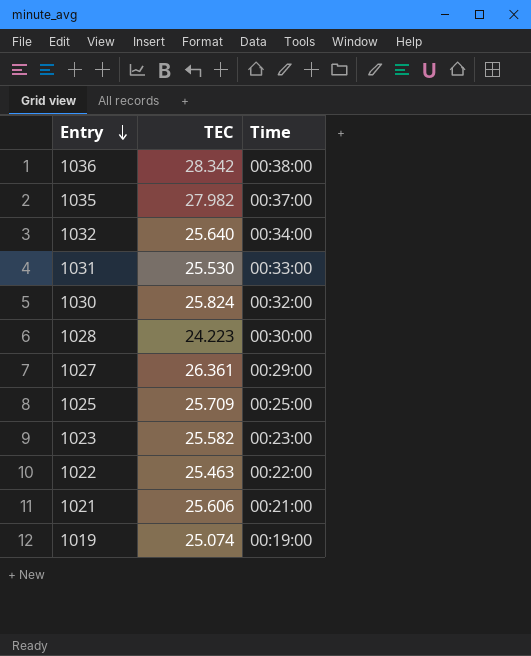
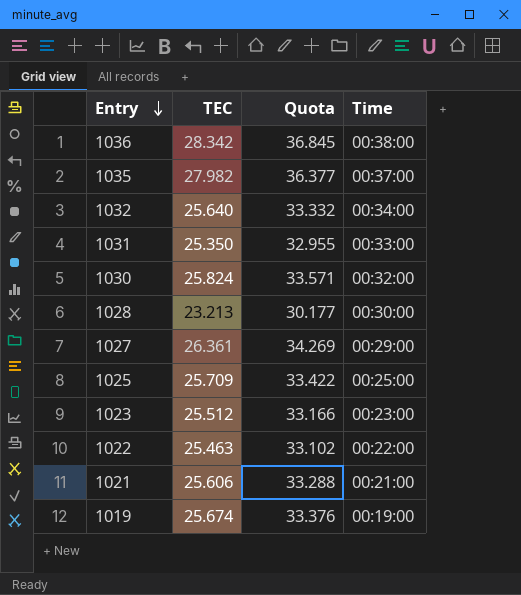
column Quota | formula: none -> [TEC] * 1.3
1031 | TEC: 25.530 -> 25.350
1028 | TEC: 24.223 -> 23.213
1023 | TEC: 25.582 -> 25.512
1019 | TEC: 25.074 -> 25.674

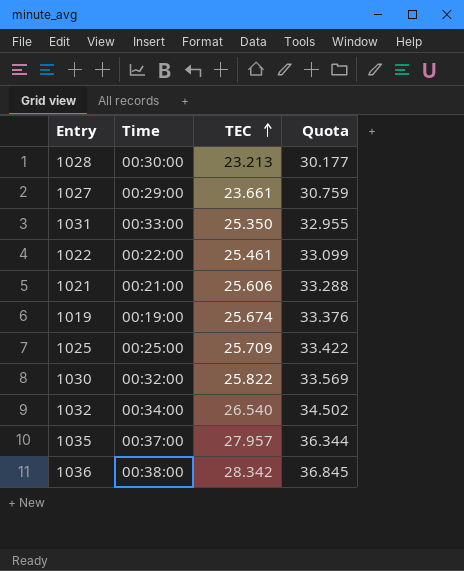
row order: Entry descending -> TEC ascending
column Time | position: 4 -> 2
row 1023: 25.512 | 33.166 | 00:23:00 -> none
1027 | TEC: 26.361 -> 23.661
1027 | Quota: 34.269 -> 30.759
1022 | TEC: 25.463 -> 25.461
1022 | Quota: 33.102 -> 33.099
1030 | TEC: 25.824 -> 25.822
1030 | Quota: 33.571 -> 33.569
1032 | TEC: 25.640 -> 26.540
1032 | Quota: 33.332 -> 34.502
1035 | TEC: 27.982 -> 27.957
1035 | Quota: 36.377 -> 36.344

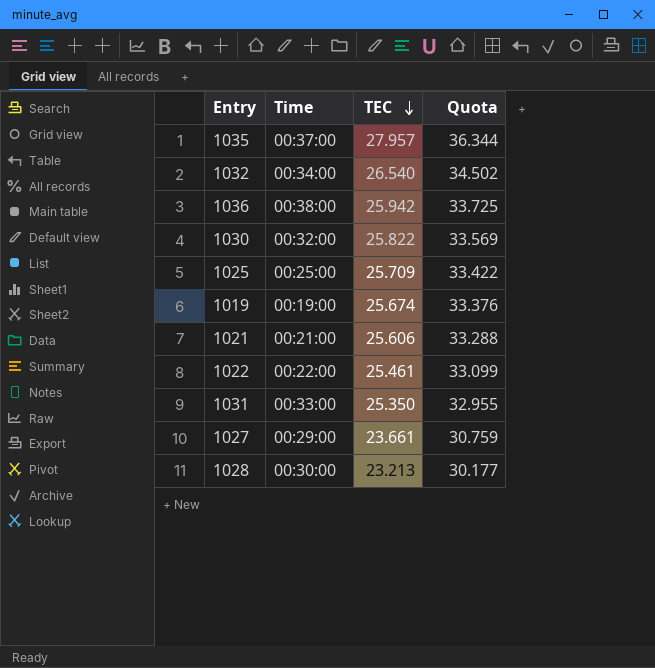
row order: TEC ascending -> TEC descending
1036 | TEC: 28.342 -> 25.942
1036 | Quota: 36.845 -> 33.725

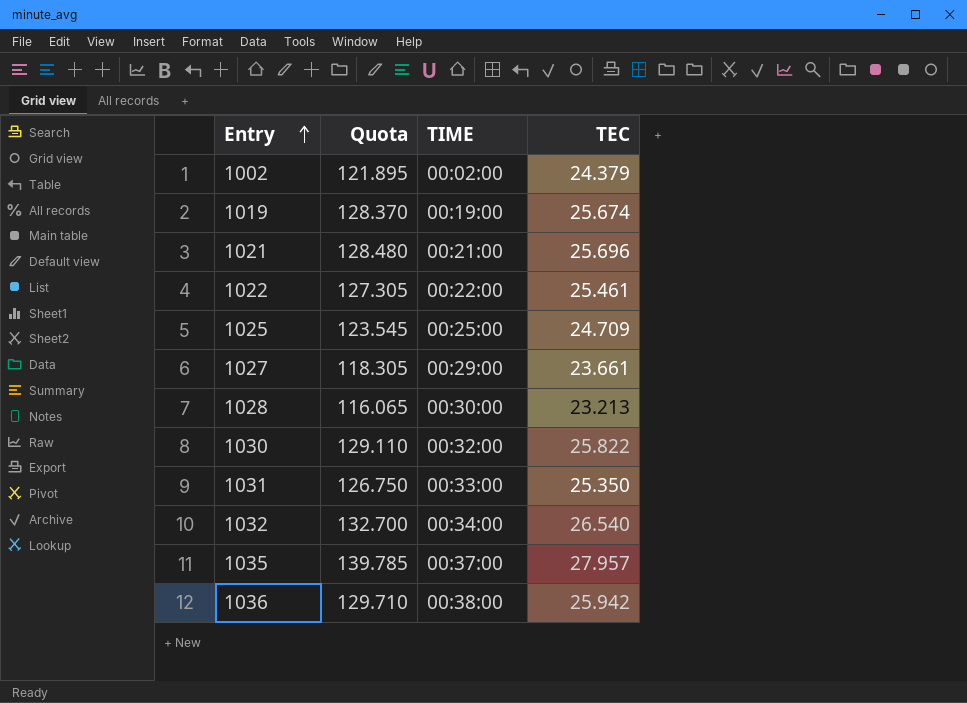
row order: TEC descending -> Entry ascending
column Quota | formula: [TEC] * 1.3 -> [TEC] * 5
column Quota | position: 4 -> 2
column name: Time -> TIME
row 1002: none -> 121.895 | 00:02:00 | 24.379
1021 | TEC: 25.606 -> 25.696
1025 | TEC: 25.709 -> 24.709

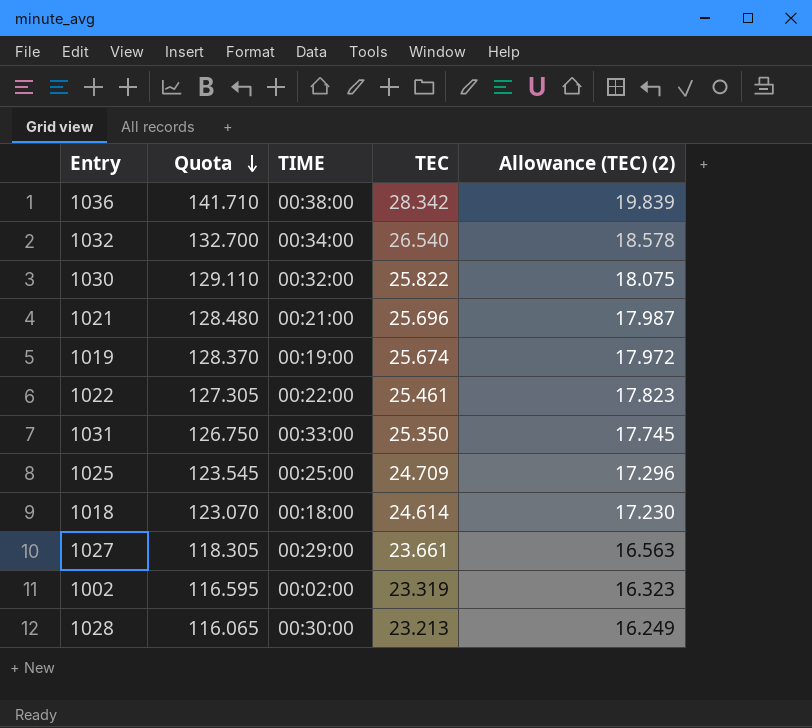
row order: Entry ascending -> Quota descending
column Allowance (TEC) (2) | formula: none -> [TEC] * 0.7
row 1035: 139.785 | 00:37:00 | 27.957 -> none
1036 | Quota: 129.710 -> 141.710
1036 | TEC: 25.942 -> 28.342
row 1018: none -> 123.070 | 00:18:00 | 24.614 | 17.230
1002 | Quota: 121.895 -> 116.595
1002 | TEC: 24.379 -> 23.319

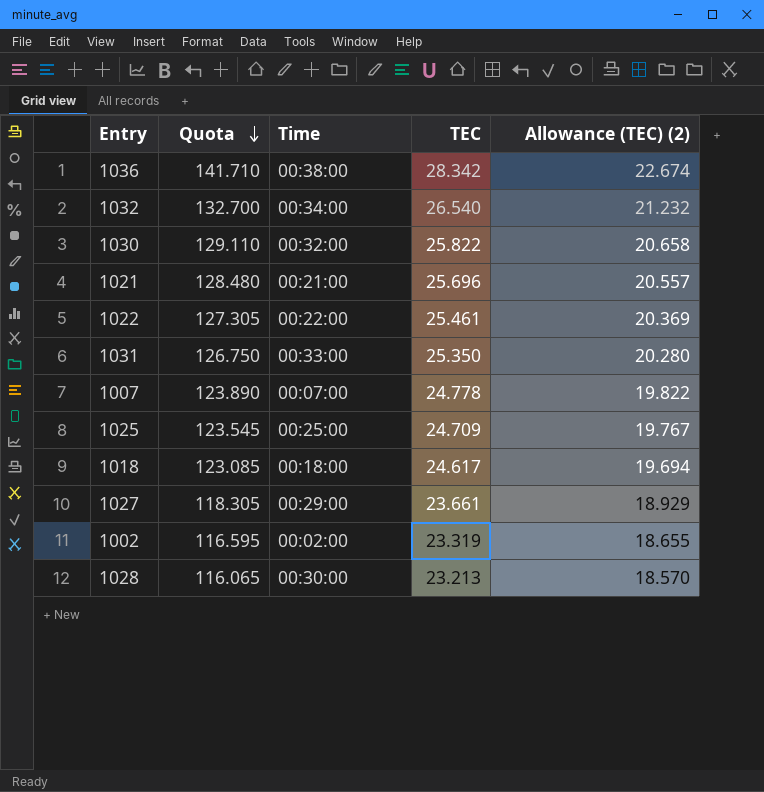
column name: TIME -> Time
column Allowance (TEC) (2) | formula: [TEC] * 0.7 -> [TEC] * 0.8
row 1019: 128.370 | 00:19:00 | 25.674 | 17.972 -> none
row 1007: none -> 123.890 | 00:07:00 | 24.778 | 19.822
1018 | Quota: 123.070 -> 123.085
1018 | TEC: 24.614 -> 24.617

